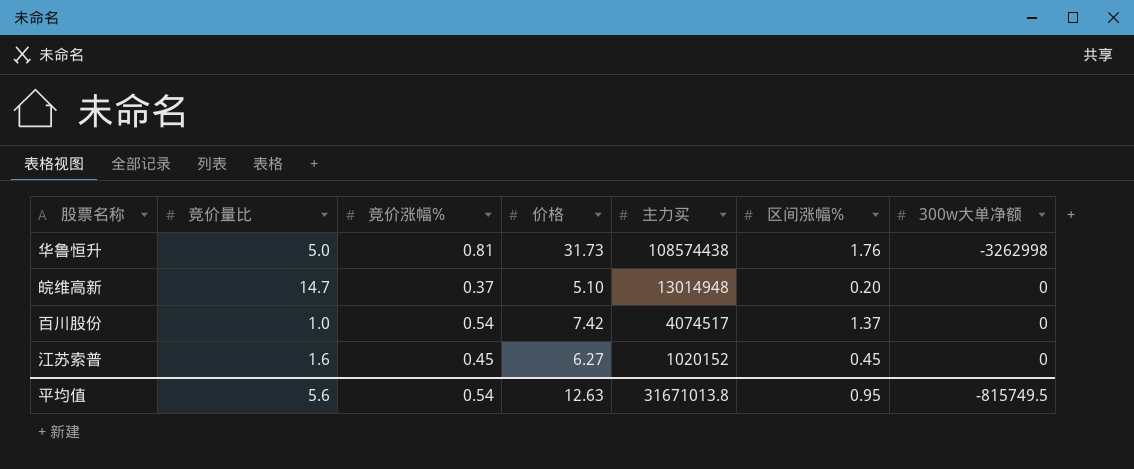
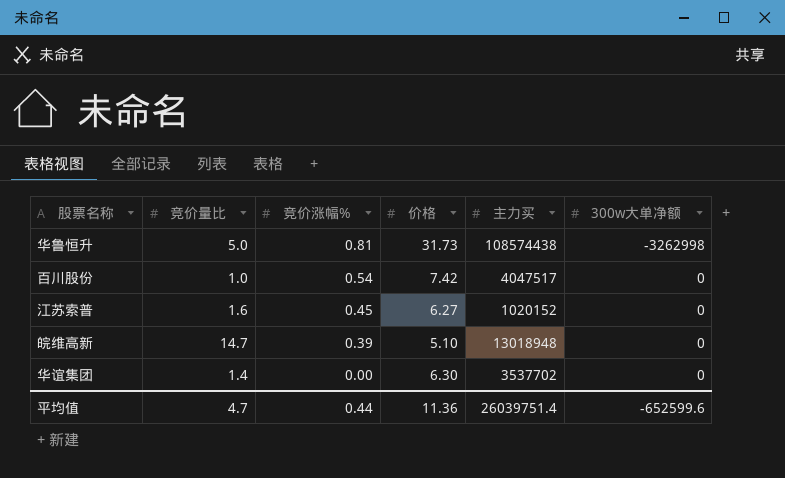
row order: 主力买 descending -> 竞价涨幅% descending
column 区间涨幅% | position: 6 -> none
百川股份 | 主力买: 4074517 -> 4047517
皖维高新 | 竞价涨幅%: 0.37 -> 0.39
皖维高新 | 主力买: 13014948 -> 13018948
row 华谊集团: none -> 1.4 | 0.00 | 6.30 | 3537702 | 0
平均值 | 竞价量比: 5.6 -> 4.7
平均值 | 竞价涨幅%: 0.54 -> 0.44
平均值 | 价格: 12.63 -> 11.36
平均值 | 主力买: 31671013.8 -> 26039751.4
平均值 | 300w大单净额: -815749.5 -> -652599.6

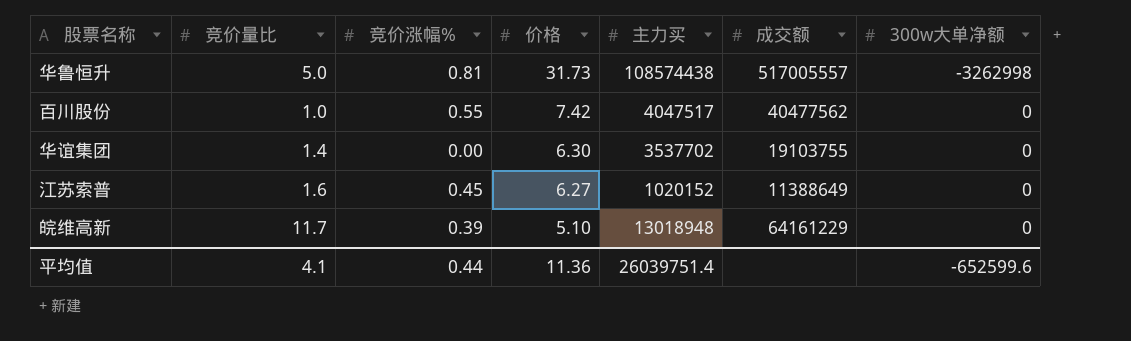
row order: 竞价涨幅% descending -> 价格 descending
column 成交额 | position: none -> 6
百川股份 | 竞价涨幅%: 0.54 -> 0.55
皖维高新 | 竞价量比: 14.7 -> 11.7
平均值 | 竞价量比: 4.7 -> 4.1

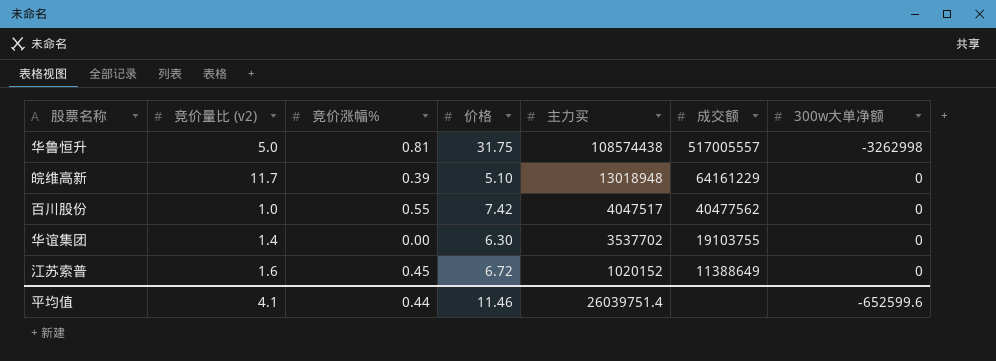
row order: 价格 descending -> 主力买 descending
column name: 竞价量比 -> 竞价量比 (v2)
华鲁恒升 | 价格: 31.73 -> 31.75
江苏索普 | 价格: 6.27 -> 6.72
平均值 | 价格: 11.36 -> 11.46

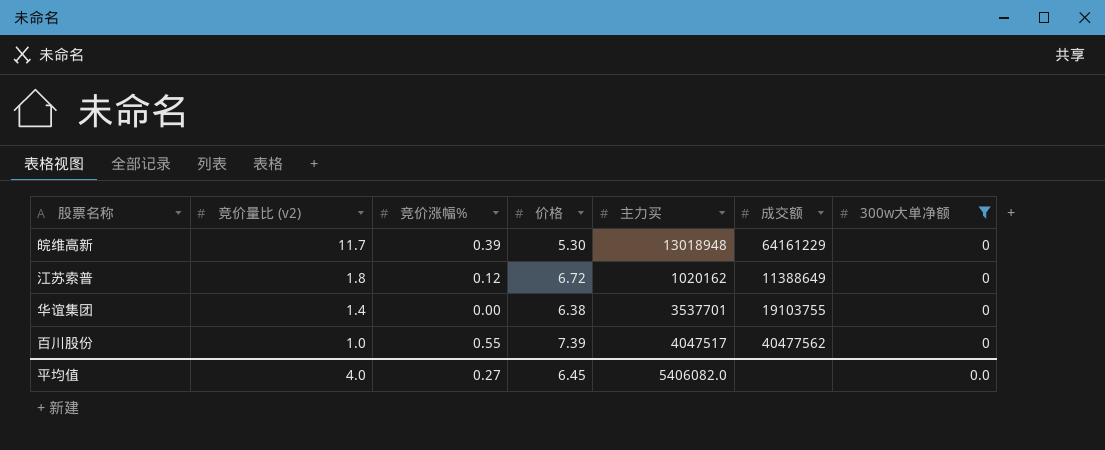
filter: none -> 300w大单净额 = 0
row order: 主力买 descending -> 竞价量比 (v2) descending
皖维高新 | 价格: 5.10 -> 5.30
江苏索普 | 竞价量比 (v2): 1.6 -> 1.8
江苏索普 | 竞价涨幅%: 0.45 -> 0.12
江苏索普 | 主力买: 1020152 -> 1020162
华谊集团 | 价格: 6.30 -> 6.38
华谊集团 | 主力买: 3537702 -> 3537701
百川股份 | 价格: 7.42 -> 7.39
平均值 | 竞价量比 (v2): 4.1 -> 4.0
平均值 | 竞价涨幅%: 0.44 -> 0.27
平均值 | 价格: 11.46 -> 6.45
平均值 | 主力买: 26039751.4 -> 5406082.0
平均值 | 300w大单净额: -652599.6 -> 0.0

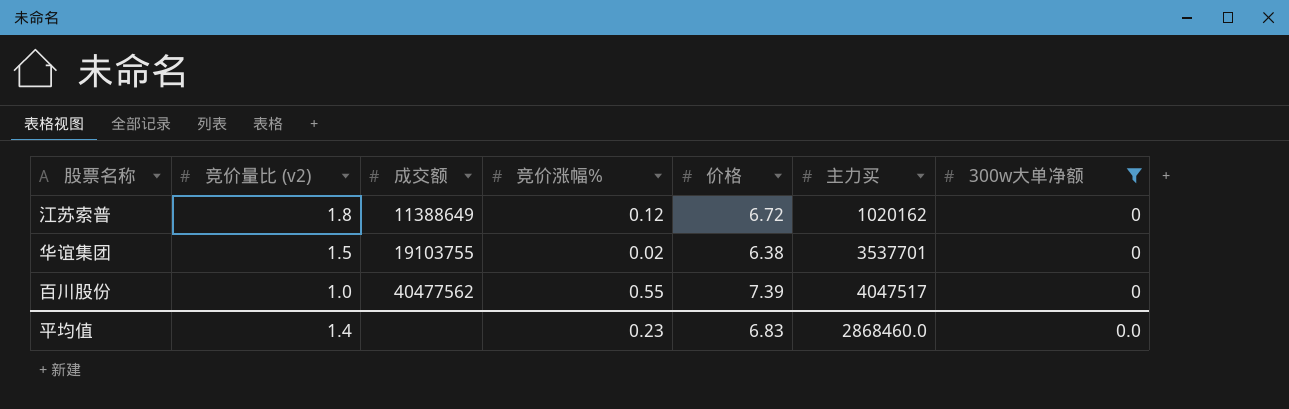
column 成交额 | position: 6 -> 3
row 皖维高新: 11.7 | 0.39 | 5.30 | 13018948 | 64161229 | 0 -> none
华谊集团 | 竞价量比 (v2): 1.4 -> 1.5
华谊集团 | 竞价涨幅%: 0.00 -> 0.02
平均值 | 竞价量比 (v2): 4.0 -> 1.4
平均值 | 竞价涨幅%: 0.27 -> 0.23
平均值 | 价格: 6.45 -> 6.83
平均值 | 主力买: 5406082.0 -> 2868460.0

